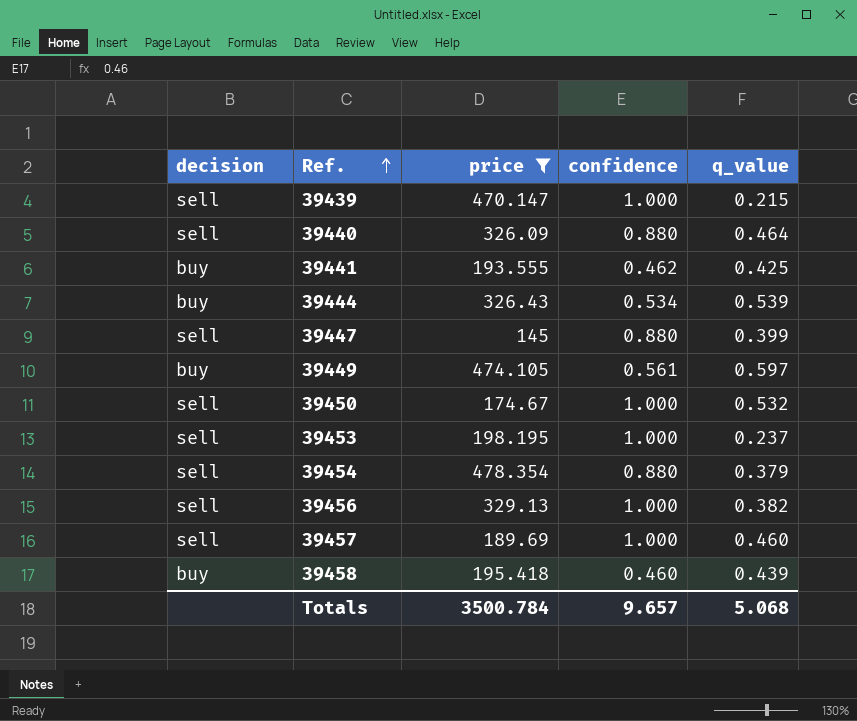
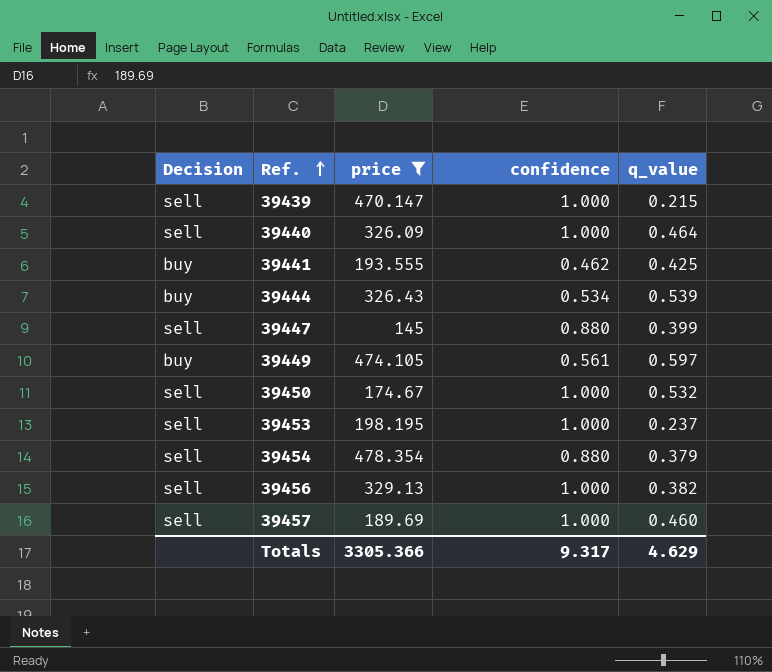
column name: decision -> Decision
row 39458: buy | 195.418 | 0.460 | 0.439 -> none
39440 | confidence: 0.880 -> 1.000
Totals | price: 3500.784 -> 3305.366
Totals | confidence: 9.657 -> 9.317
Totals | q_value: 5.068 -> 4.629

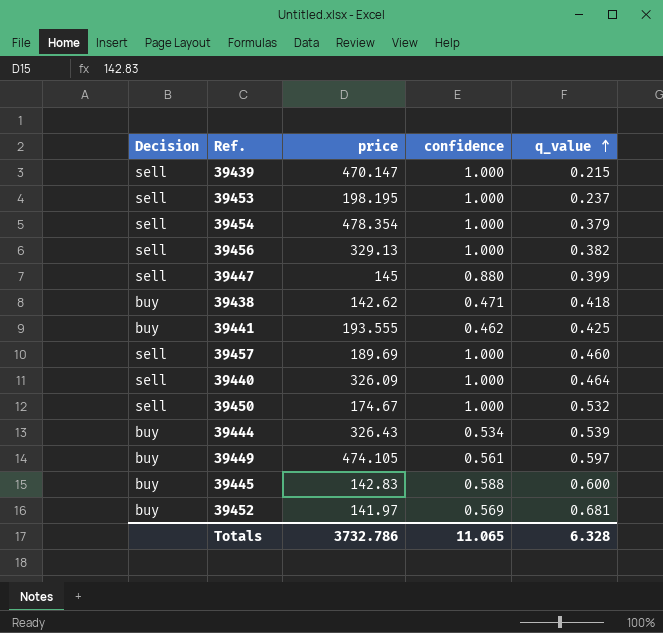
filter: price >= 145 -> none
row order: Ref. ascending -> q_value ascending
39454 | confidence: 0.880 -> 1.000
Totals | price: 3305.366 -> 3732.786
Totals | confidence: 9.317 -> 11.065
Totals | q_value: 4.629 -> 6.328

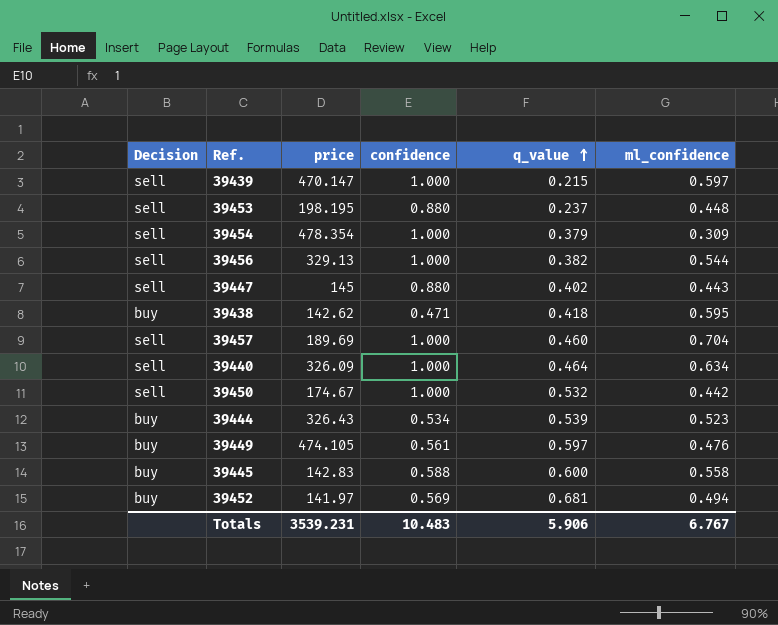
column ml_confidence | position: none -> 6
row 39441: buy | 193.555 | 0.462 | 0.425 -> none
39453 | confidence: 1.000 -> 0.880
39447 | q_value: 0.399 -> 0.402
Totals | price: 3732.786 -> 3539.231
Totals | confidence: 11.065 -> 10.483
Totals | q_value: 6.328 -> 5.906

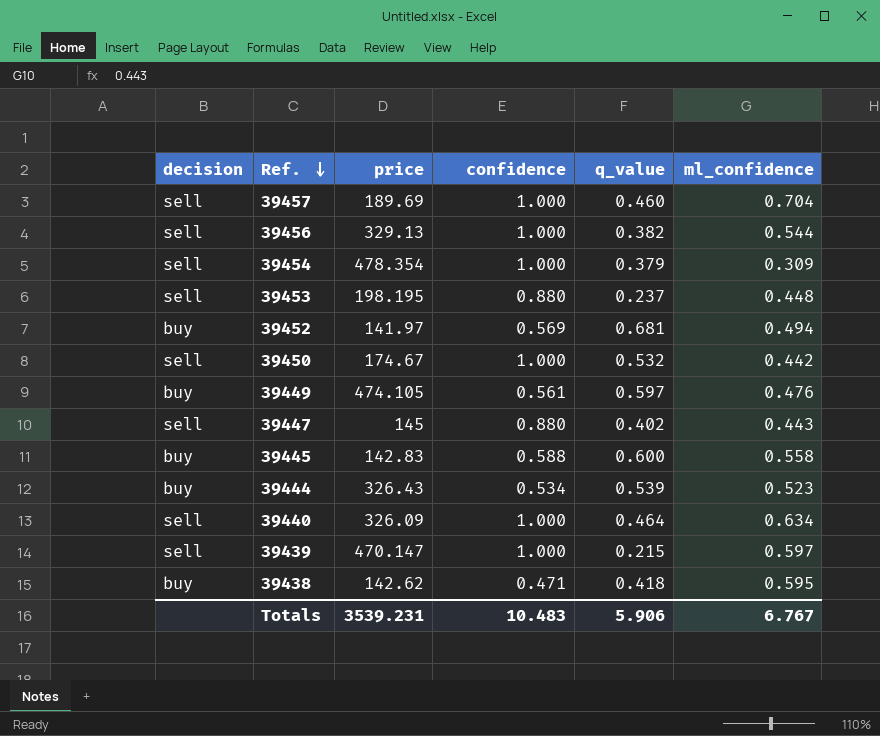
row order: q_value ascending -> Ref. descending
column name: Decision -> decision

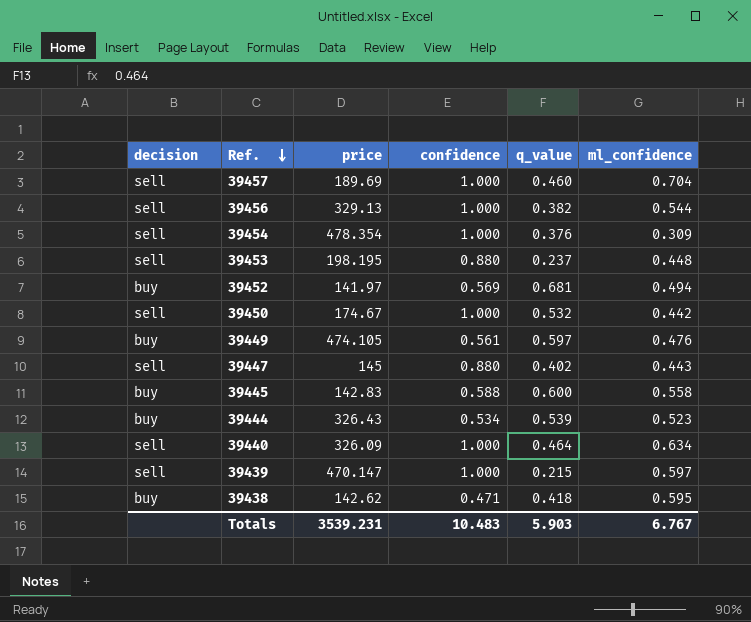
39454 | q_value: 0.379 -> 0.376
Totals | q_value: 5.906 -> 5.903

